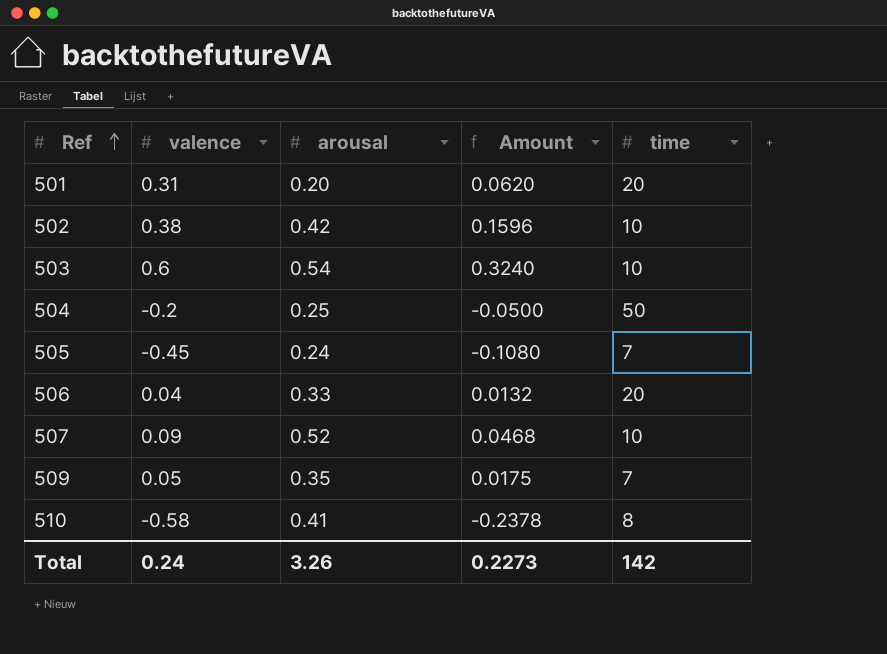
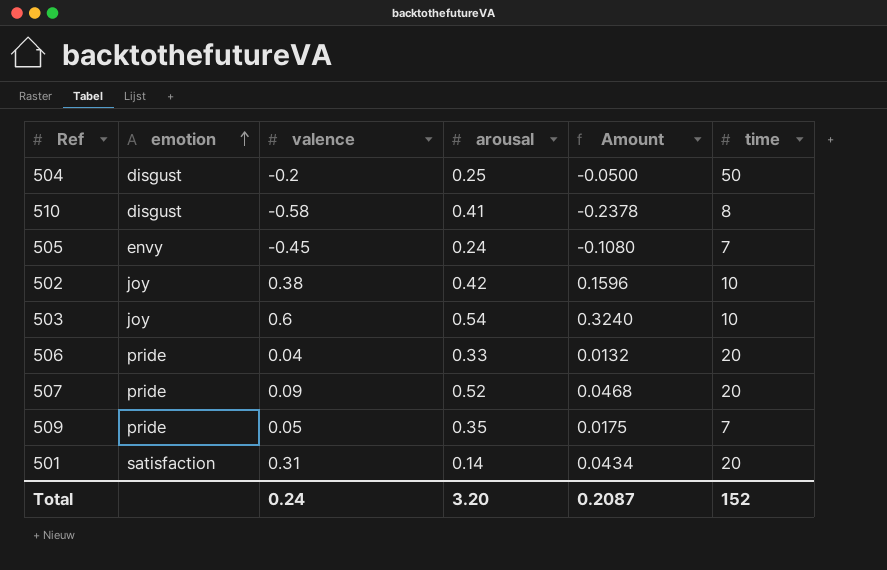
row order: Ref ascending -> emotion ascending
column emotion | position: none -> 2
507 | time: 10 -> 20
501 | arousal: 0.20 -> 0.14
501 | Amount: 0.0620 -> 0.0434
Total | arousal: 3.26 -> 3.20
Total | Amount: 0.2273 -> 0.2087
Total | time: 142 -> 152

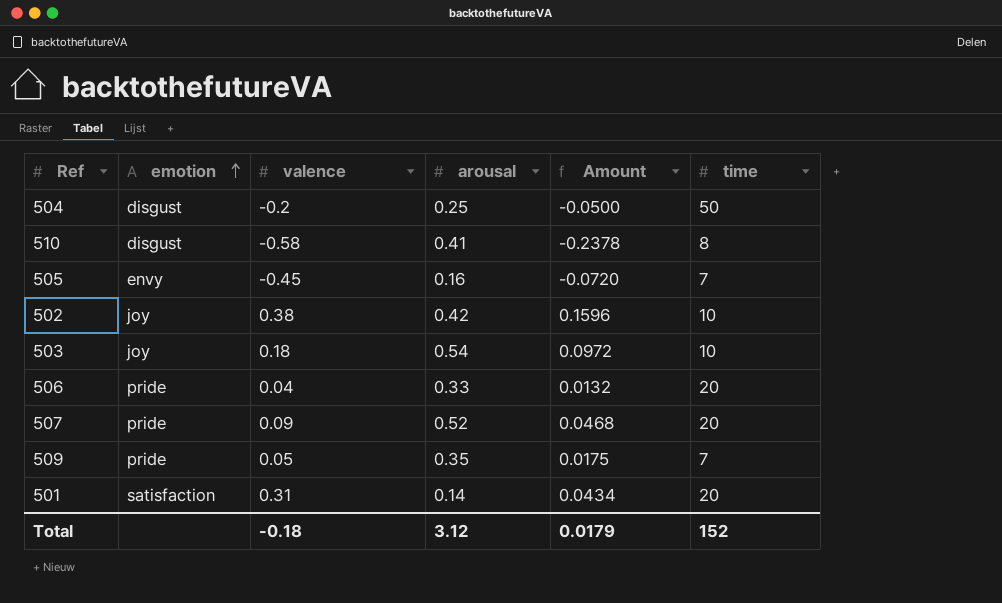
505 | arousal: 0.24 -> 0.16
505 | Amount: -0.1080 -> -0.0720
503 | valence: 0.6 -> 0.18
503 | Amount: 0.3240 -> 0.0972
Total | valence: 0.24 -> -0.18
Total | arousal: 3.20 -> 3.12
Total | Amount: 0.2087 -> 0.0179

